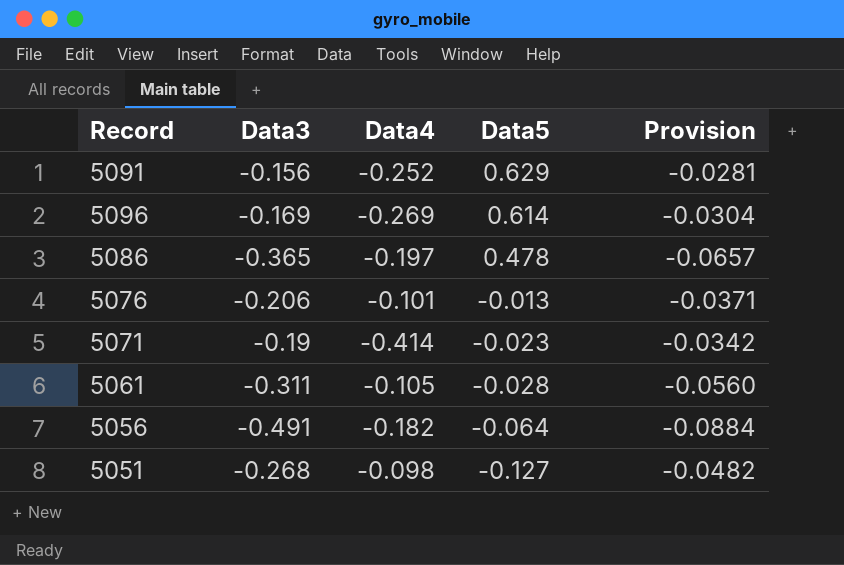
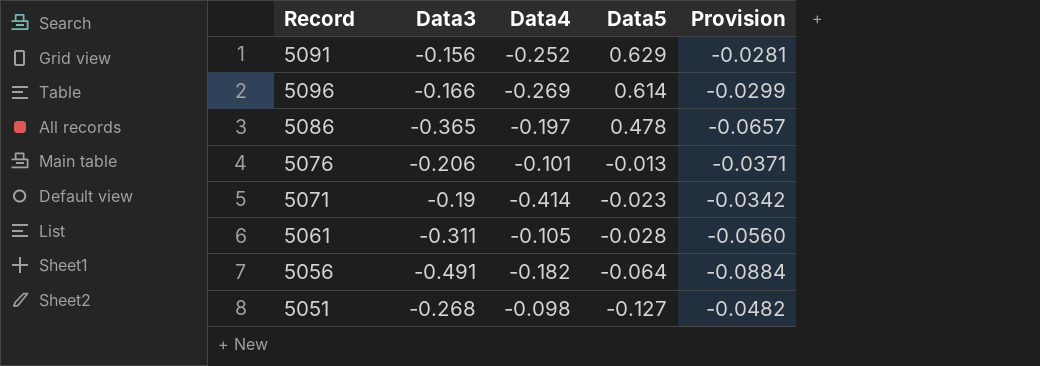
5096 | Data3: -0.169 -> -0.166
5096 | Provision: -0.0304 -> -0.0299

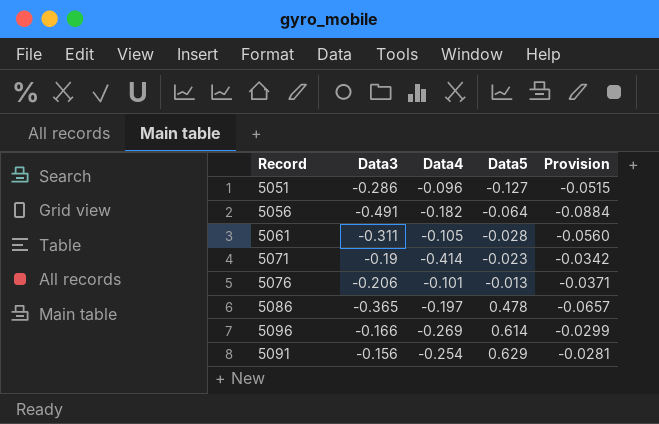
row order: Data5 descending -> Data5 ascending
5051 | Data3: -0.268 -> -0.286
5051 | Data4: -0.098 -> -0.096
5051 | Provision: -0.0482 -> -0.0515
5091 | Data4: -0.252 -> -0.254

